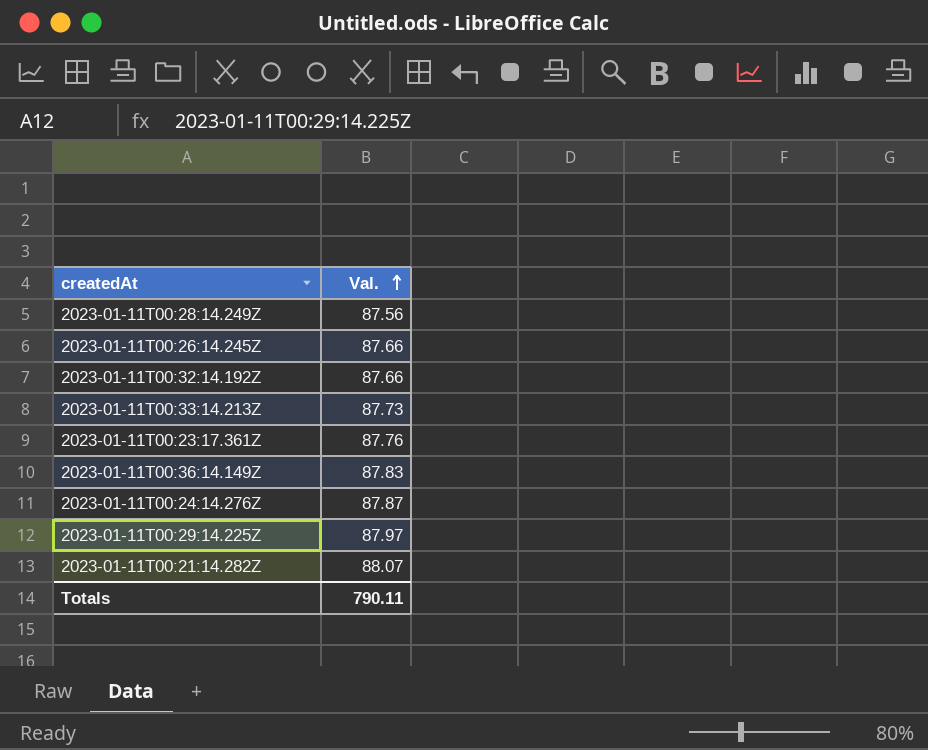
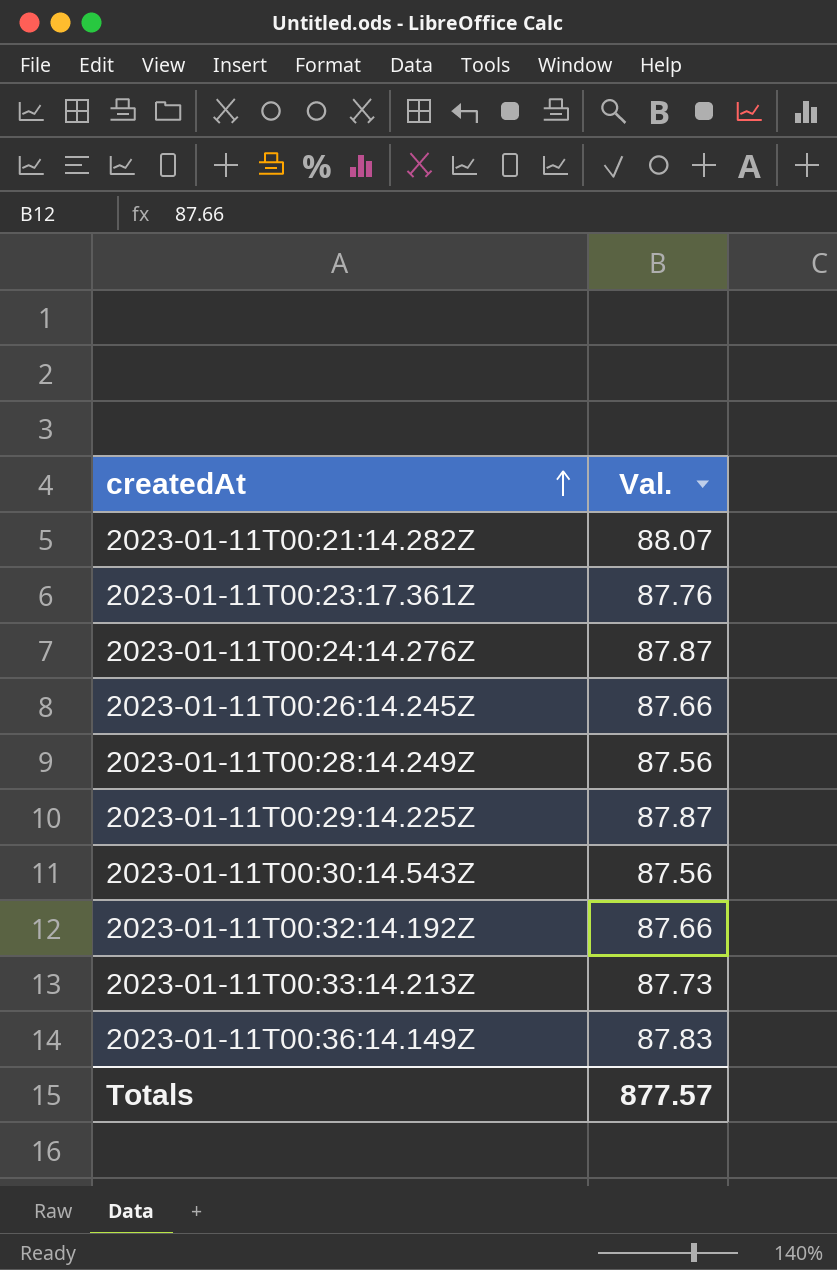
row order: Val. ascending -> createdAt ascending
2023-01-11T00:29:14.225Z | Val.: 87.97 -> 87.87
row 2023-01-11T00:30:14.543Z: none -> 87.56
Totals | Val.: 790.11 -> 877.57

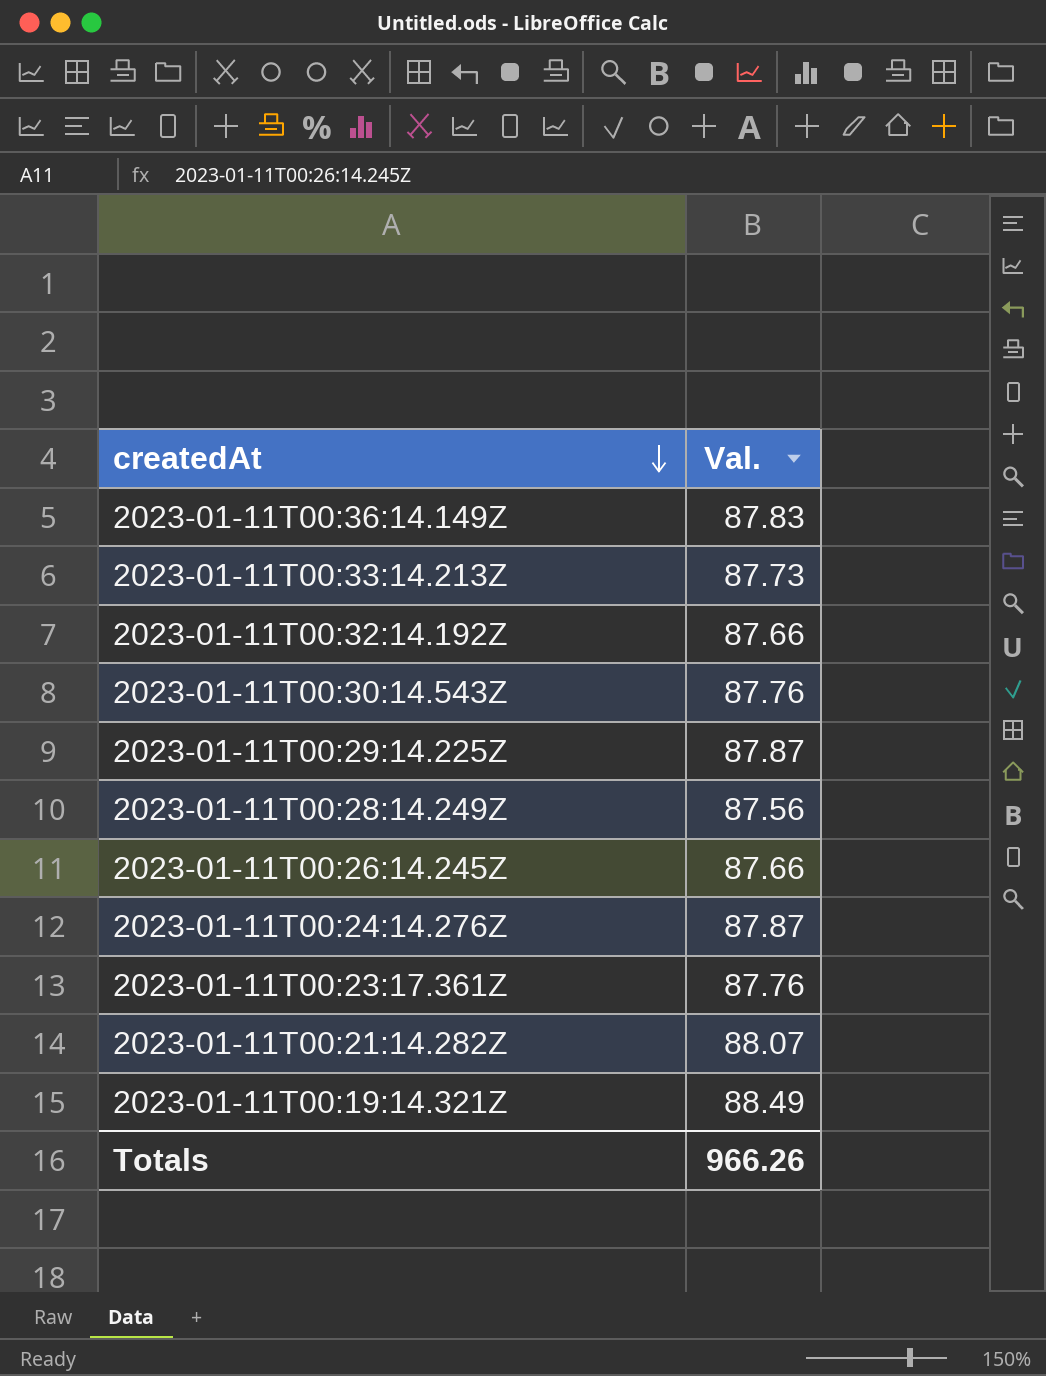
row order: createdAt ascending -> createdAt descending
2023-01-11T00:30:14.543Z | Val.: 87.56 -> 87.76
row 2023-01-11T00:19:14.321Z: none -> 88.49
Totals | Val.: 877.57 -> 966.26

